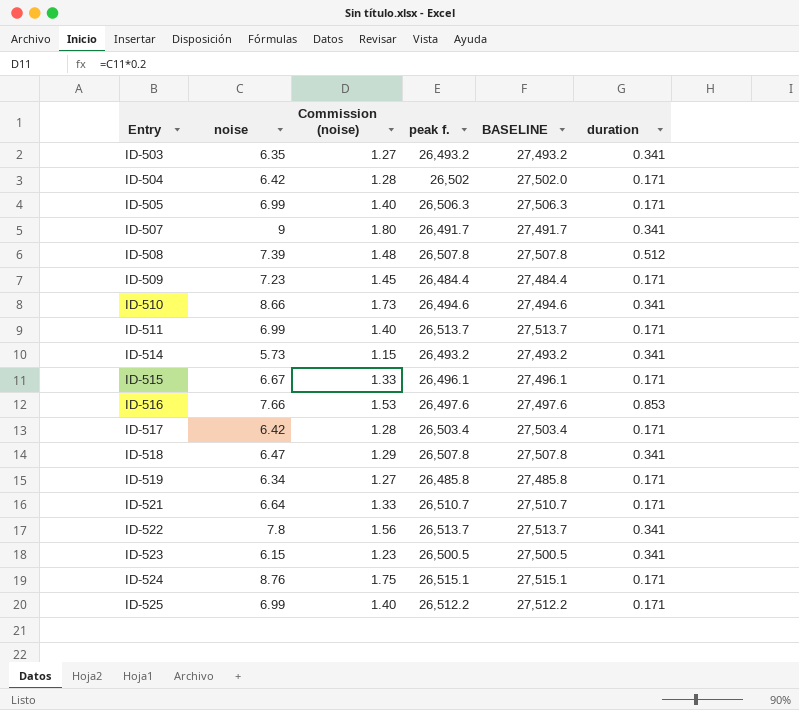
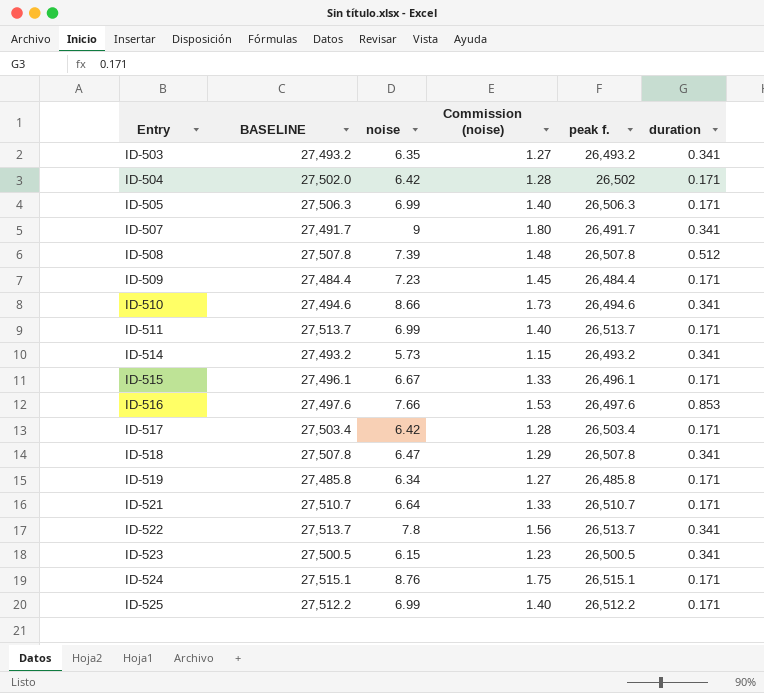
column BASELINE | position: 5 -> 2

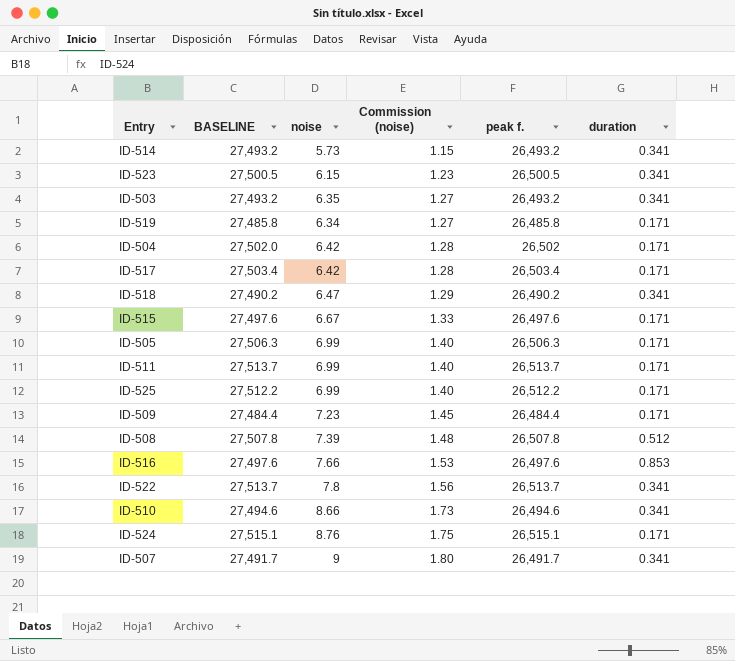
row order: Entry ascending -> Commission (noise) ascending
row ID-521: 27,510.7 | 6.64 | 1.33 | 26,510.7 | 0.171 -> none
ID-518 | BASELINE: 27,507.8 -> 27,490.2
ID-518 | peak f.: 26,507.8 -> 26,490.2
ID-515 | BASELINE: 27,496.1 -> 27,497.6
ID-515 | peak f.: 26,496.1 -> 26,497.6

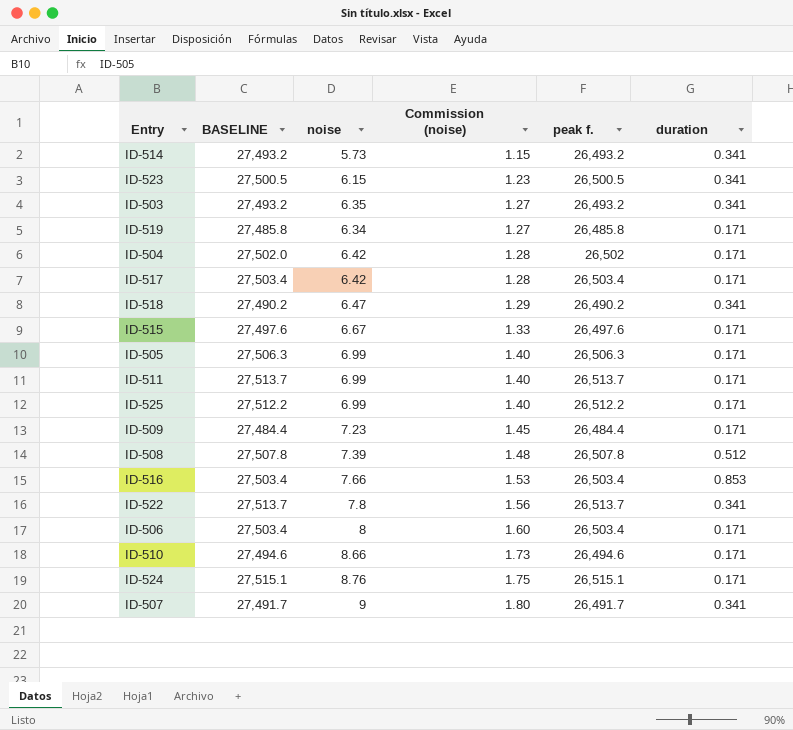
ID-516 | BASELINE: 27,497.6 -> 27,503.4
ID-516 | peak f.: 26,497.6 -> 26,503.4
row ID-506: none -> 27,503.4 | 8 | 1.60 | 26,503.4 | 0.171
ID-510 | duration: 0.341 -> 0.171

